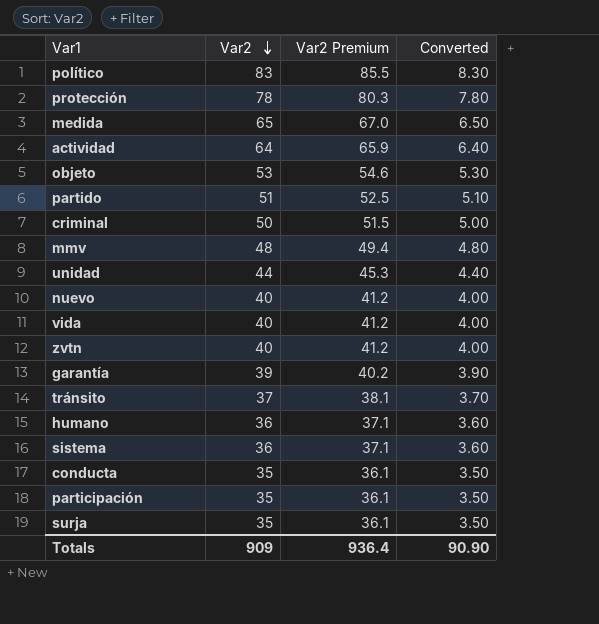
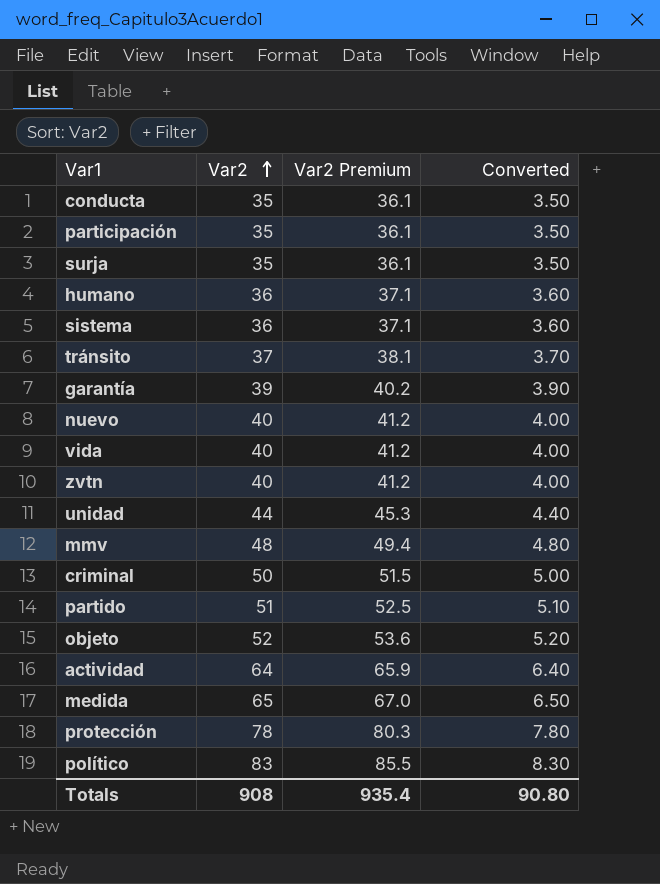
row order: Var2 descending -> Var2 ascending
objeto | Var2: 53 -> 52
objeto | Var2 Premium: 54.6 -> 53.6
objeto | Converted: 5.30 -> 5.20
Totals | Var2: 909 -> 908
Totals | Var2 Premium: 936.4 -> 935.4
Totals | Converted: 90.90 -> 90.80

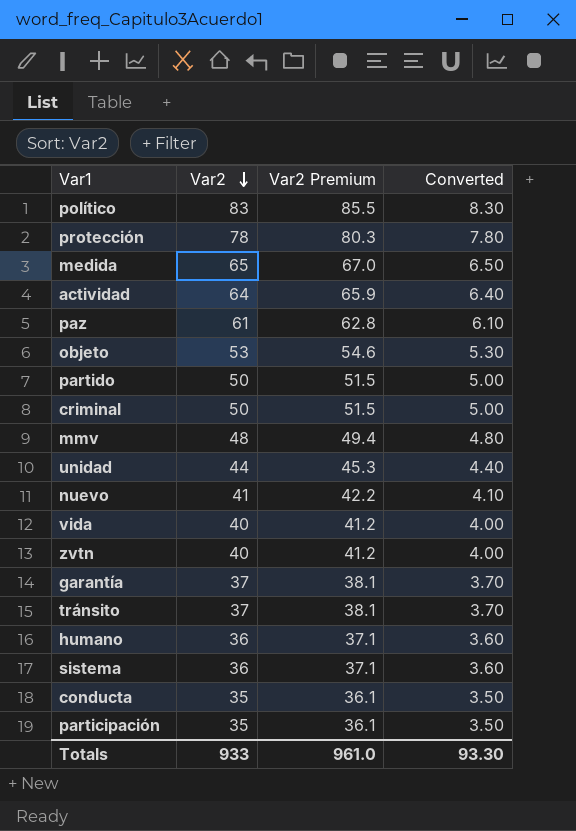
row order: Var2 ascending -> Var2 descending
row surja: 35 | 36.1 | 3.50 -> none
row paz: none -> 61 | 62.8 | 6.10
objeto | Var2: 52 -> 53
objeto | Var2 Premium: 53.6 -> 54.6
objeto | Converted: 5.20 -> 5.30
partido | Var2: 51 -> 50
partido | Var2 Premium: 52.5 -> 51.5
partido | Converted: 5.10 -> 5.00
nuevo | Var2: 40 -> 41
nuevo | Var2 Premium: 41.2 -> 42.2
nuevo | Converted: 4.00 -> 4.10
garantía | Var2: 39 -> 37
garantía | Var2 Premium: 40.2 -> 38.1
garantía | Converted: 3.90 -> 3.70
Totals | Var2: 908 -> 933
Totals | Var2 Premium: 935.4 -> 961.0
Totals | Converted: 90.80 -> 93.30

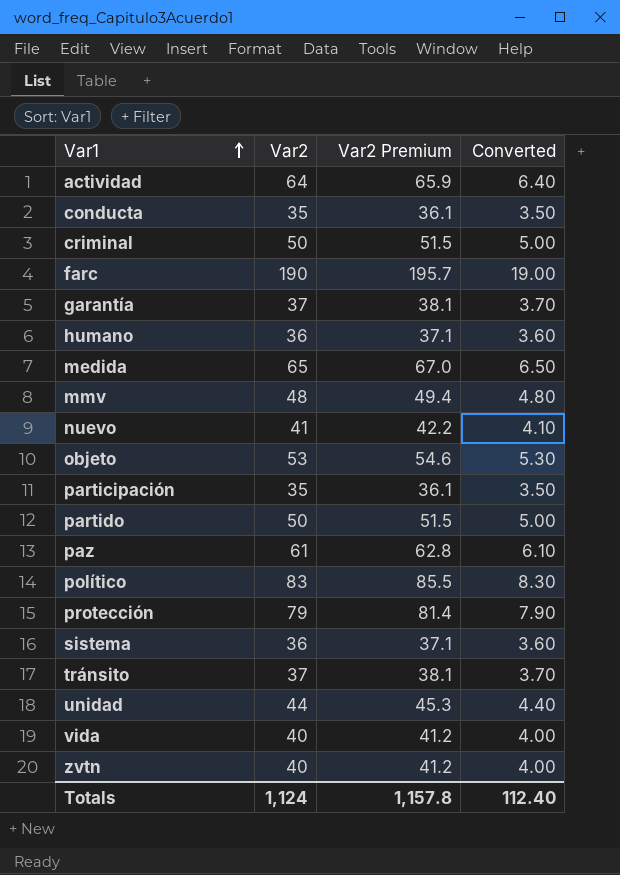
row order: Var2 descending -> Var1 ascending
row farc: none -> 190 | 195.7 | 19.00
protección | Var2: 78 -> 79
protección | Var2 Premium: 80.3 -> 81.4
protección | Converted: 7.80 -> 7.90
Totals | Var2: 933 -> 1,124
Totals | Var2 Premium: 961.0 -> 1,157.8
Totals | Converted: 93.30 -> 112.40

